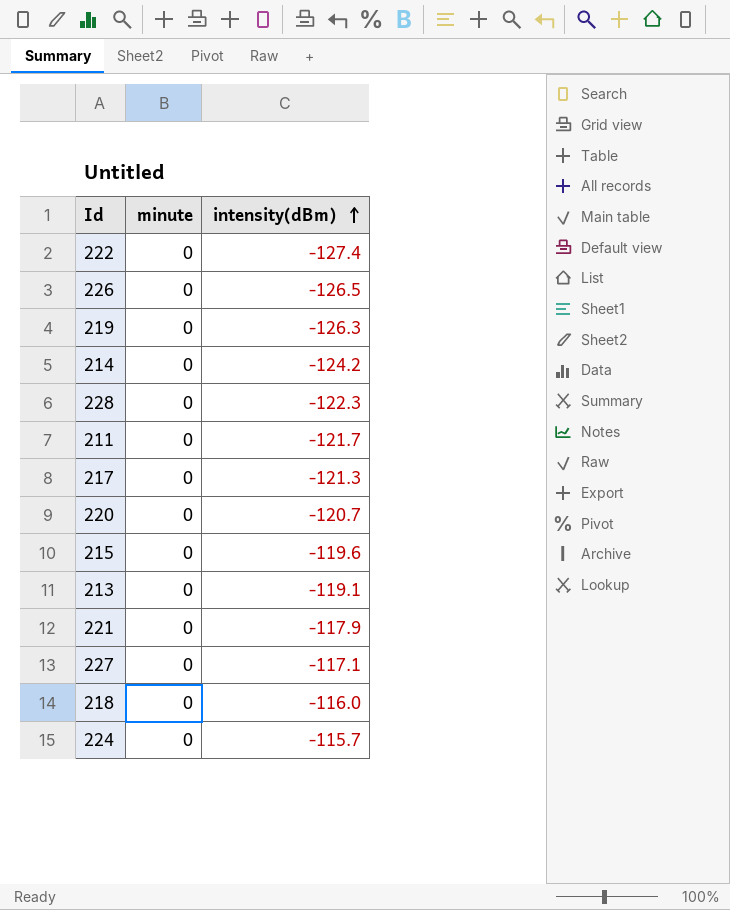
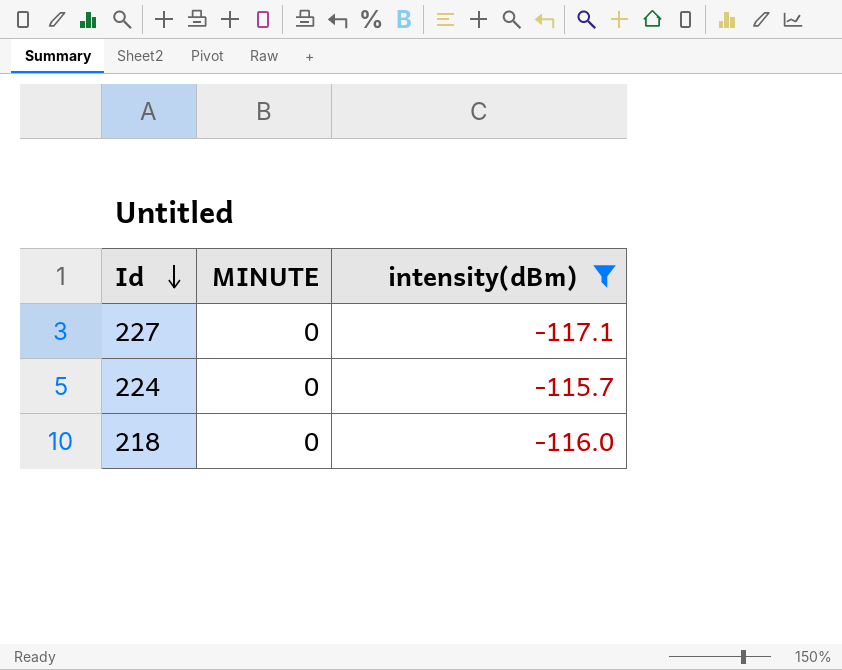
filter: none -> intensity(dBm) >= -117.1
row order: intensity(dBm) ascending -> Id descending
column name: minute -> MINUTE

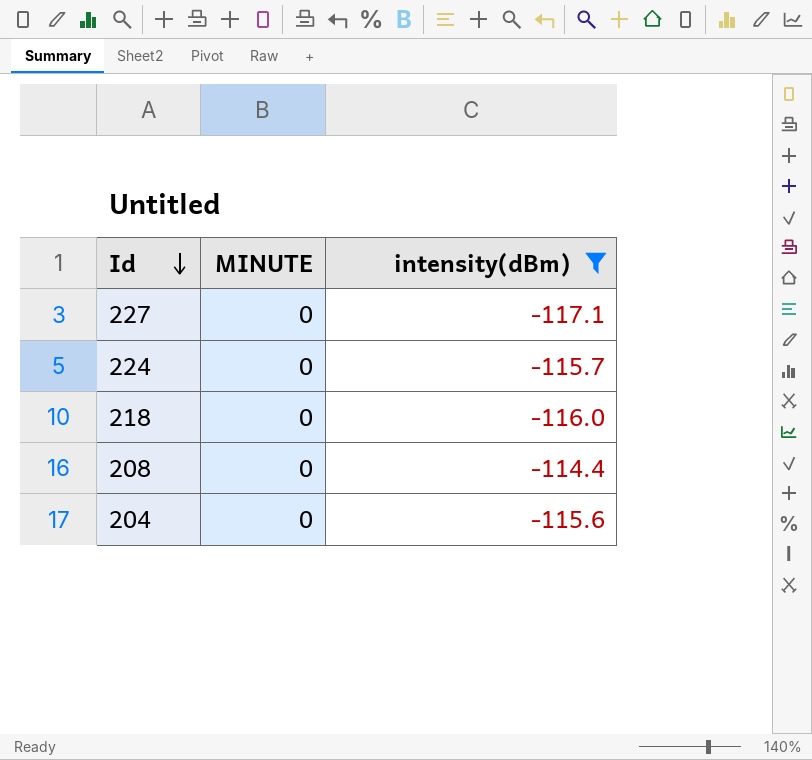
row 208: none -> 0 | -114.4
row 204: none -> 0 | -115.6

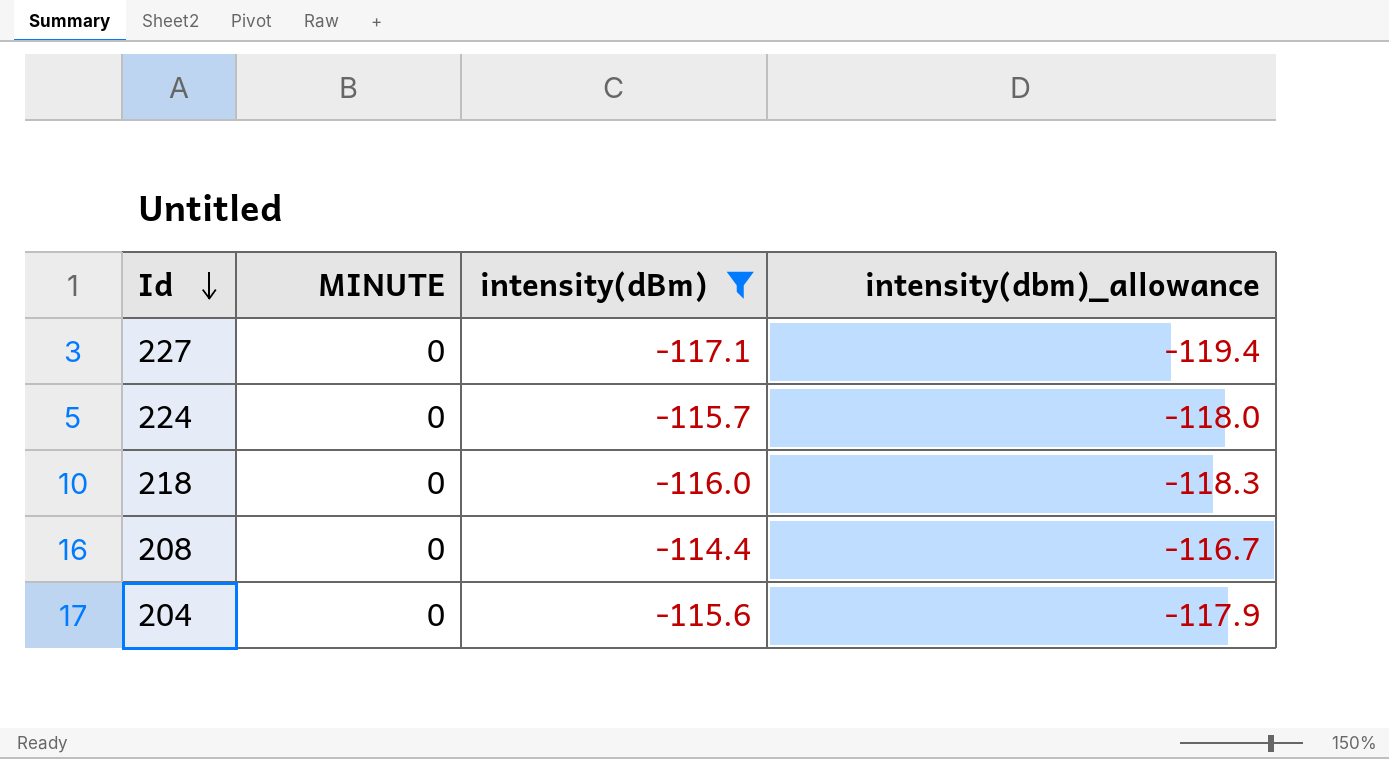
column intensity(dbm)_allowance | formula: none -> [intensity(dBm)] * 1.02

